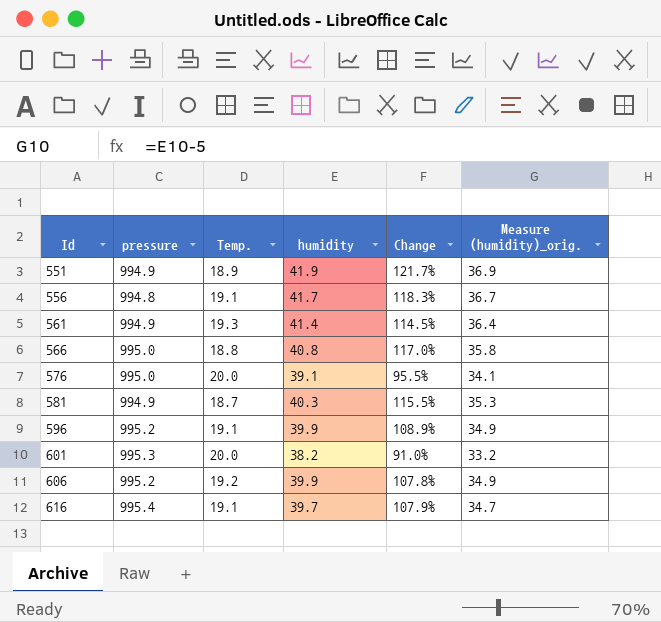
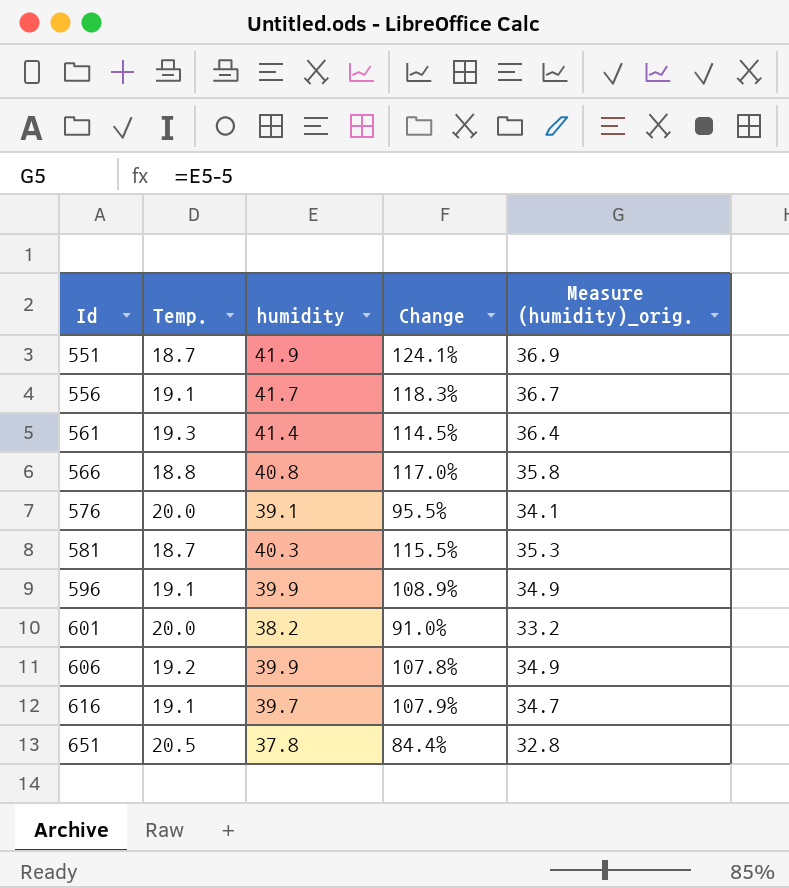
column pressure | position: 2 -> none
551 | Temp.: 18.9 -> 18.7
551 | Change: 121.7% -> 124.1%
row 651: none -> 20.5 | 37.8 | 84.4% | 32.8

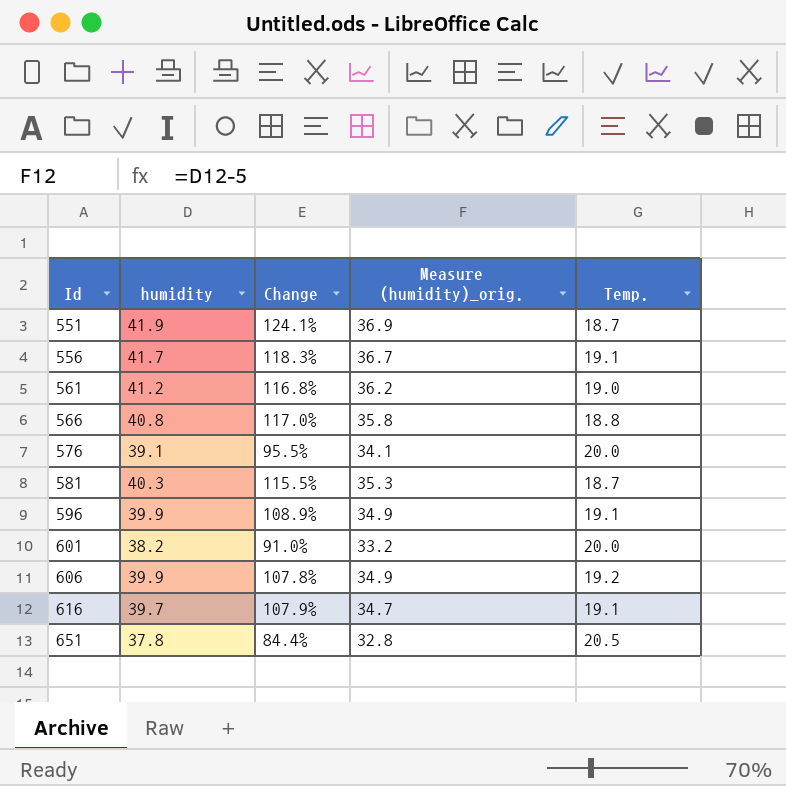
column Temp. | position: 2 -> 5
561 | humidity: 41.4 -> 41.2
561 | Change: 114.5% -> 116.8%
561 | Measure (humidity)_orig.: 36.4 -> 36.2
561 | Temp.: 19.3 -> 19.0

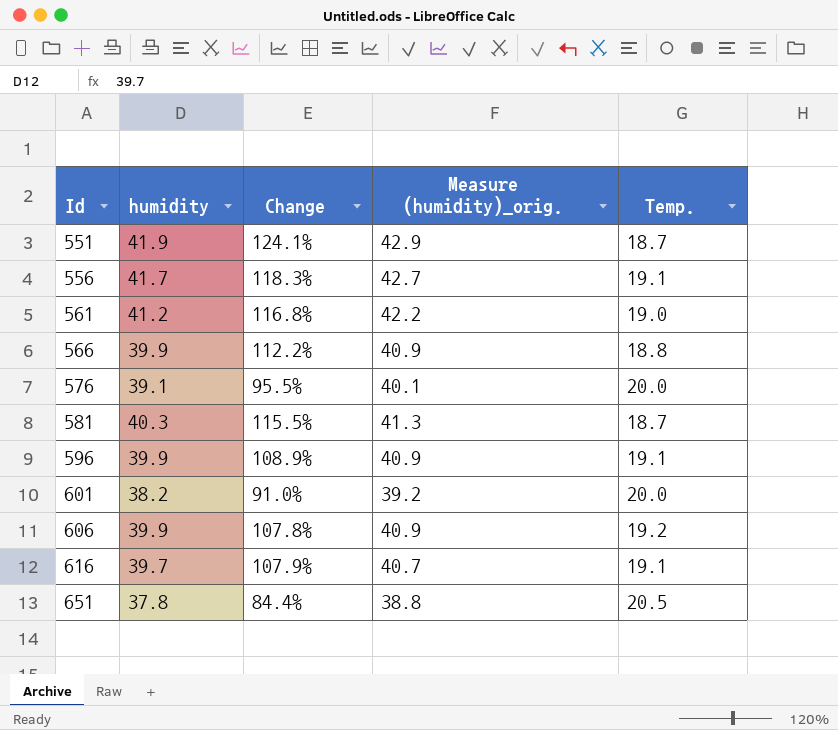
column Measure (humidity)_orig. | formula: [humidity] - 5 -> [humidity] + 1
566 | humidity: 40.8 -> 39.9
566 | Change: 117.0% -> 112.2%

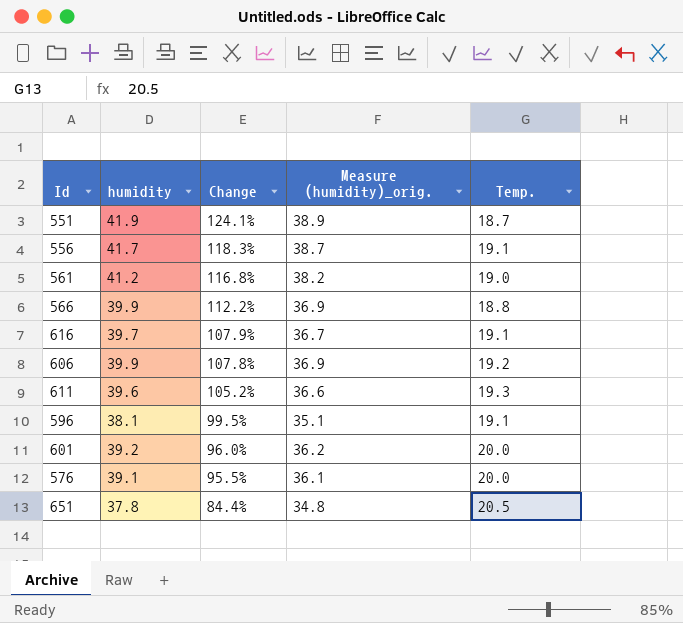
row order: Id ascending -> Change descending
column Measure (humidity)_orig. | formula: [humidity] + 1 -> [humidity] - 3
row 581: 40.3 | 115.5% | 41.3 | 18.7 -> none
row 611: none -> 39.6 | 105.2% | 36.6 | 19.3
596 | humidity: 39.9 -> 38.1
596 | Change: 108.9% -> 99.5%
601 | humidity: 38.2 -> 39.2
601 | Change: 91.0% -> 96.0%

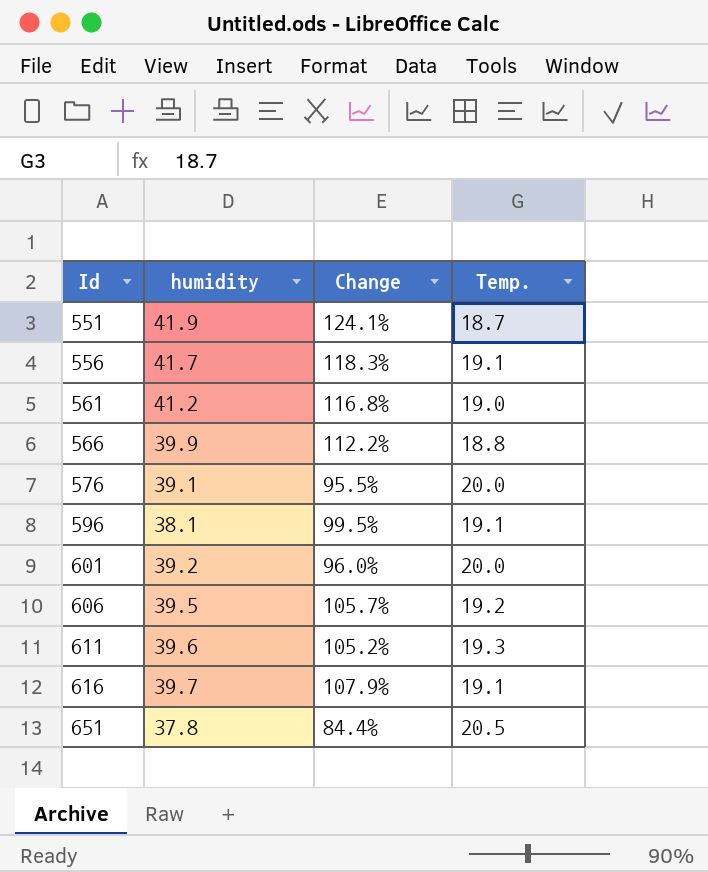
row order: Change descending -> Id ascending
column Measure (humidity)_orig. | formula: [humidity] - 3 -> none
606 | humidity: 39.9 -> 39.5
606 | Change: 107.8% -> 105.7%

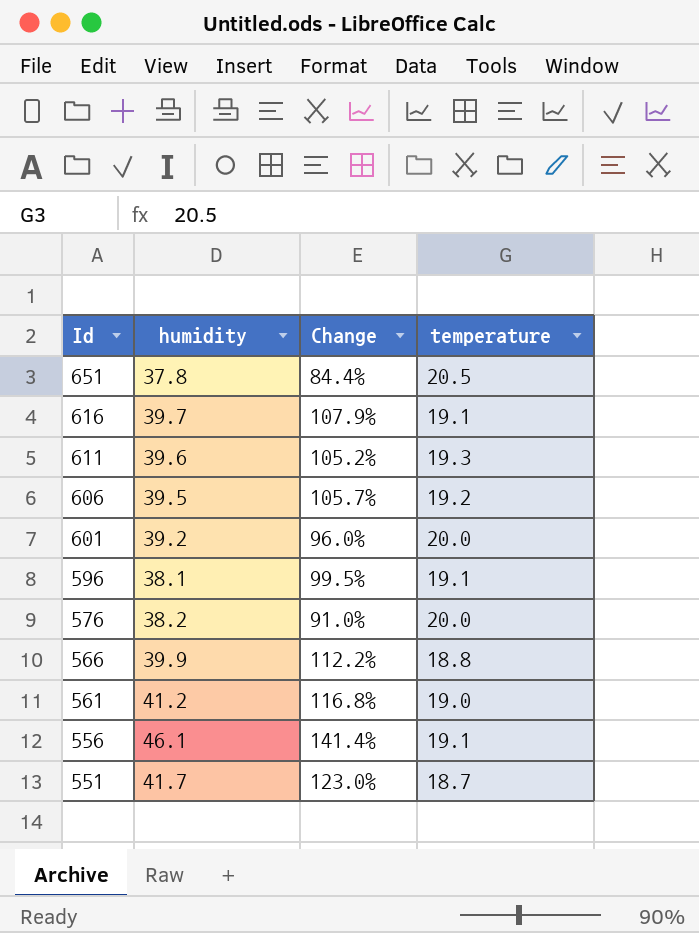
row order: Id ascending -> Id descending
column name: Temp. -> temperature
576 | humidity: 39.1 -> 38.2
576 | Change: 95.5% -> 91.0%
556 | humidity: 41.7 -> 46.1
556 | Change: 118.3% -> 141.4%
551 | humidity: 41.9 -> 41.7
551 | Change: 124.1% -> 123.0%

